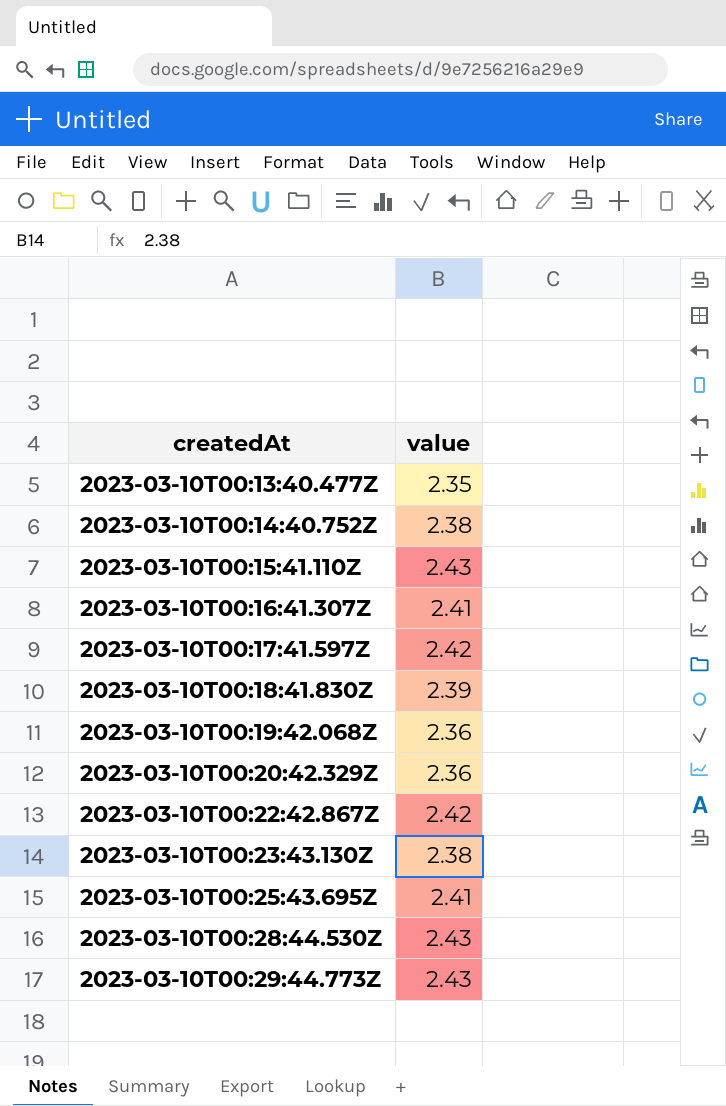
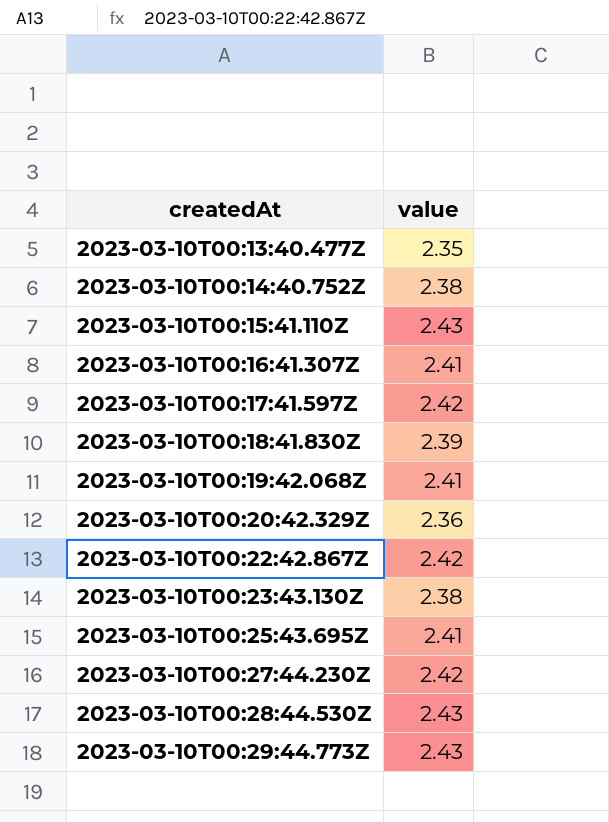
2023-03-10T00:19:42.068Z | value: 2.36 -> 2.41
row 2023-03-10T00:27:44.230Z: none -> 2.42

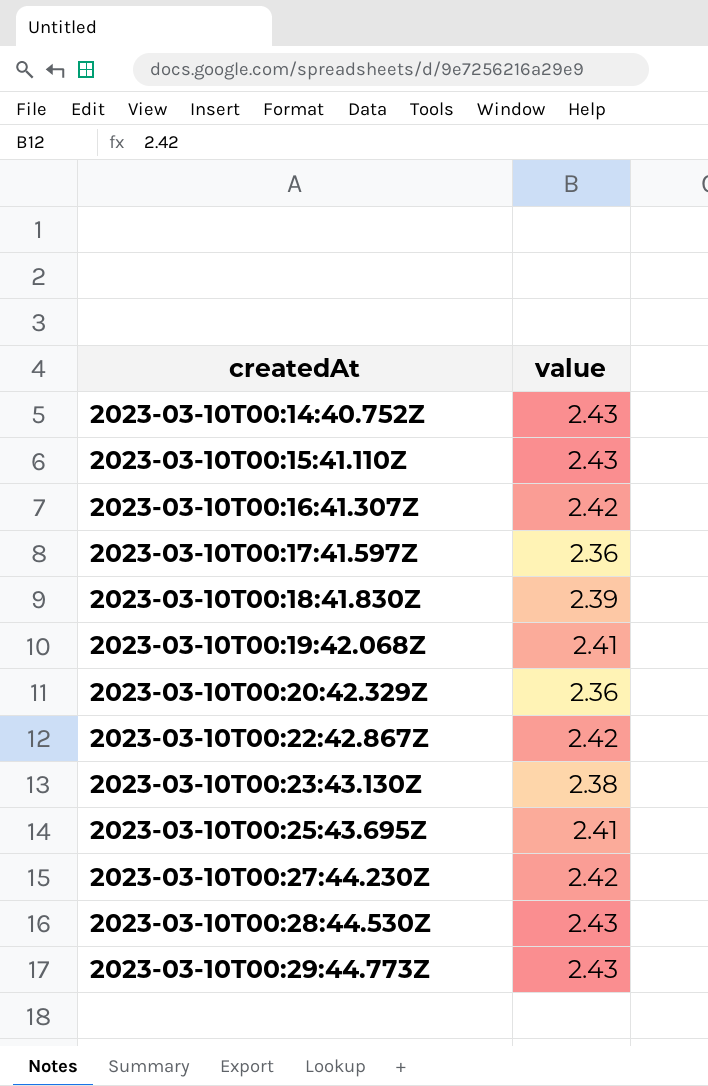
row 2023-03-10T00:13:40.477Z: 2.35 -> none
2023-03-10T00:14:40.752Z | value: 2.38 -> 2.43
2023-03-10T00:16:41.307Z | value: 2.41 -> 2.42
2023-03-10T00:17:41.597Z | value: 2.42 -> 2.36

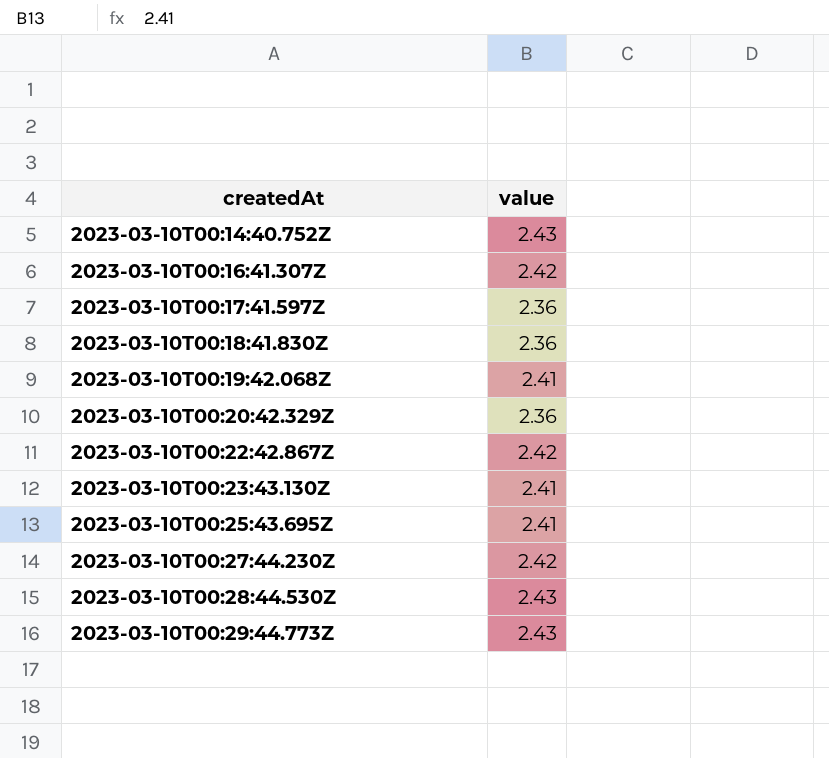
row 2023-03-10T00:15:41.110Z: 2.43 -> none
2023-03-10T00:18:41.830Z | value: 2.39 -> 2.36
2023-03-10T00:23:43.130Z | value: 2.38 -> 2.41

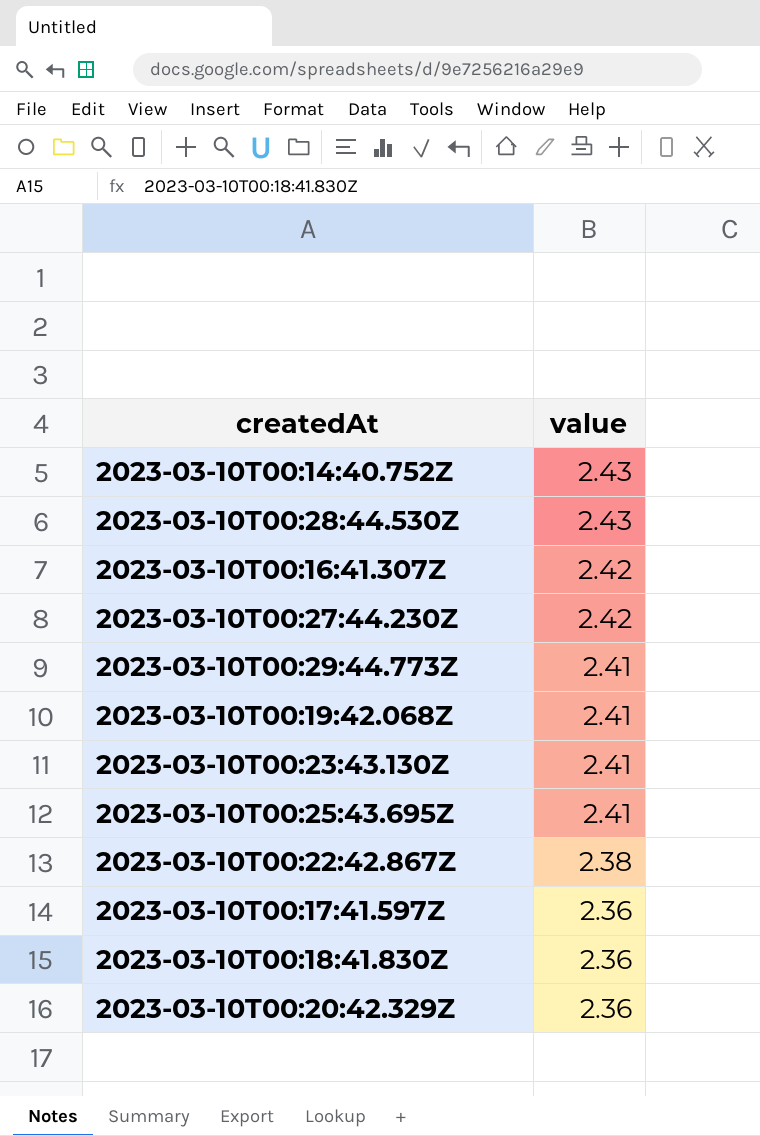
row order: createdAt ascending -> value descending
2023-03-10T00:29:44.773Z | value: 2.43 -> 2.41
2023-03-10T00:22:42.867Z | value: 2.42 -> 2.38

